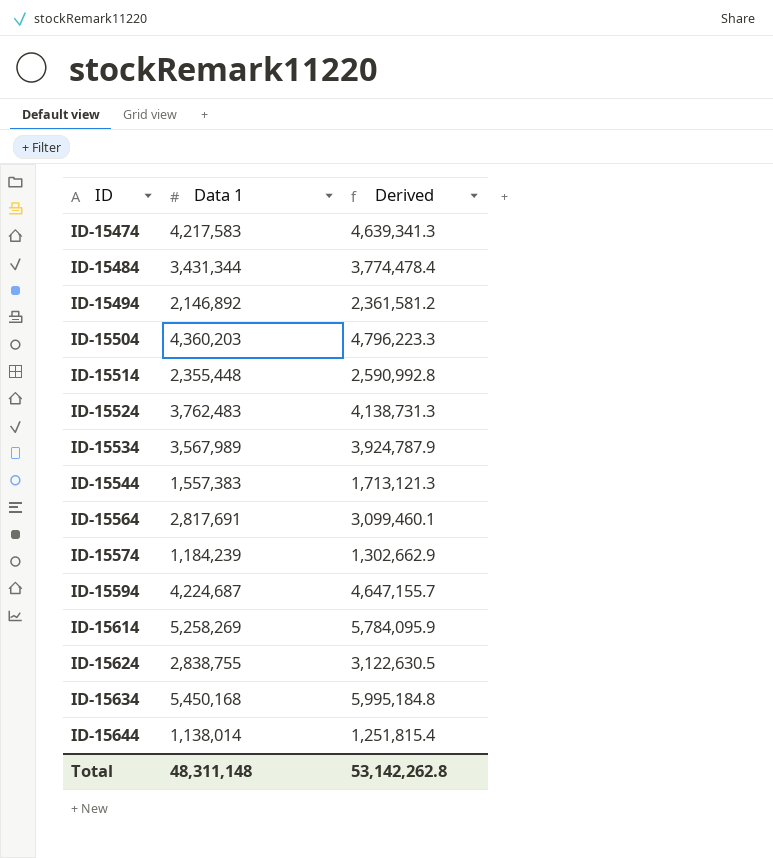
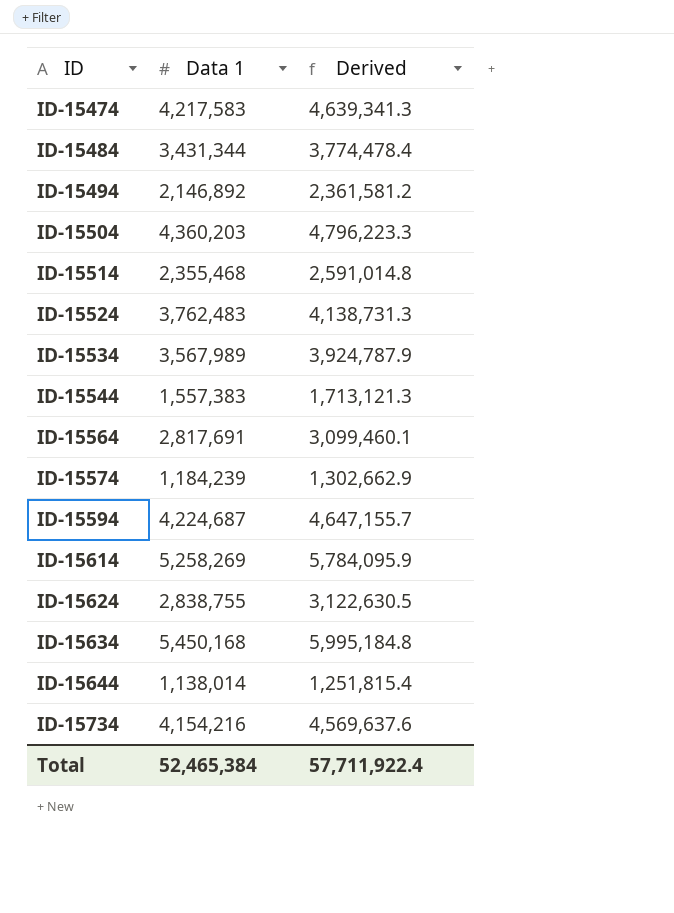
ID-15514 | Data 1: 2,355,448 -> 2,355,468
ID-15514 | Derived: 2,590,992.8 -> 2,591,014.8
row ID-15734: none -> 4,154,216 | 4,569,637.6
Total | Data 1: 48,311,148 -> 52,465,384
Total | Derived: 53,142,262.8 -> 57,711,922.4

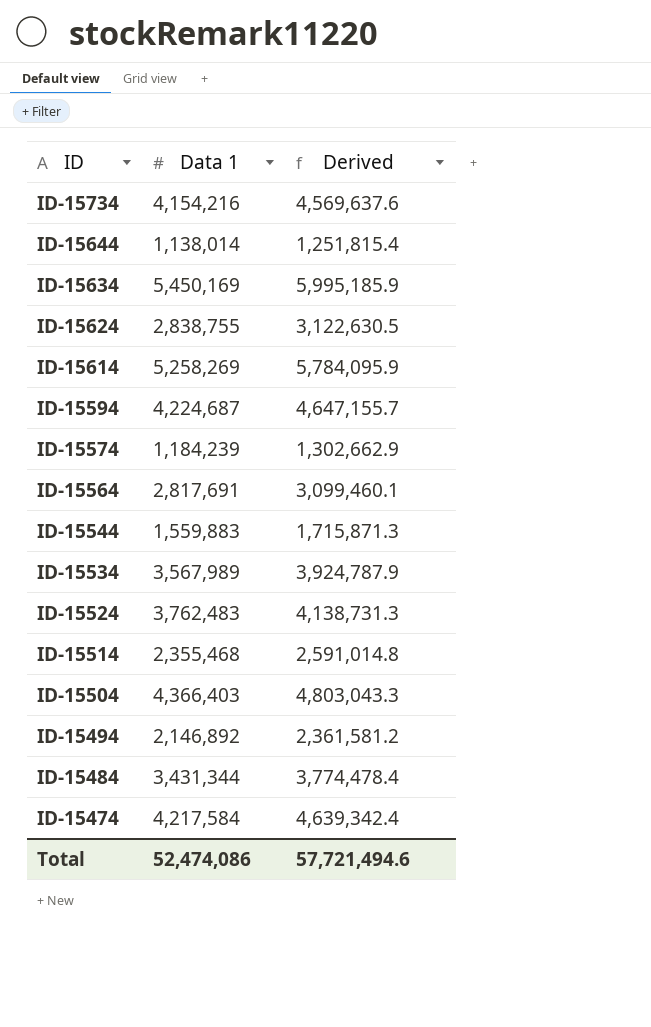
row order: ID ascending -> ID descending
ID-15634 | Data 1: 5,450,168 -> 5,450,169
ID-15634 | Derived: 5,995,184.8 -> 5,995,185.9
ID-15544 | Data 1: 1,557,383 -> 1,559,883
ID-15544 | Derived: 1,713,121.3 -> 1,715,871.3
ID-15504 | Data 1: 4,360,203 -> 4,366,403
ID-15504 | Derived: 4,796,223.3 -> 4,803,043.3
ID-15474 | Data 1: 4,217,583 -> 4,217,584
ID-15474 | Derived: 4,639,341.3 -> 4,639,342.4
Total | Data 1: 52,465,384 -> 52,474,086
Total | Derived: 57,711,922.4 -> 57,721,494.6

